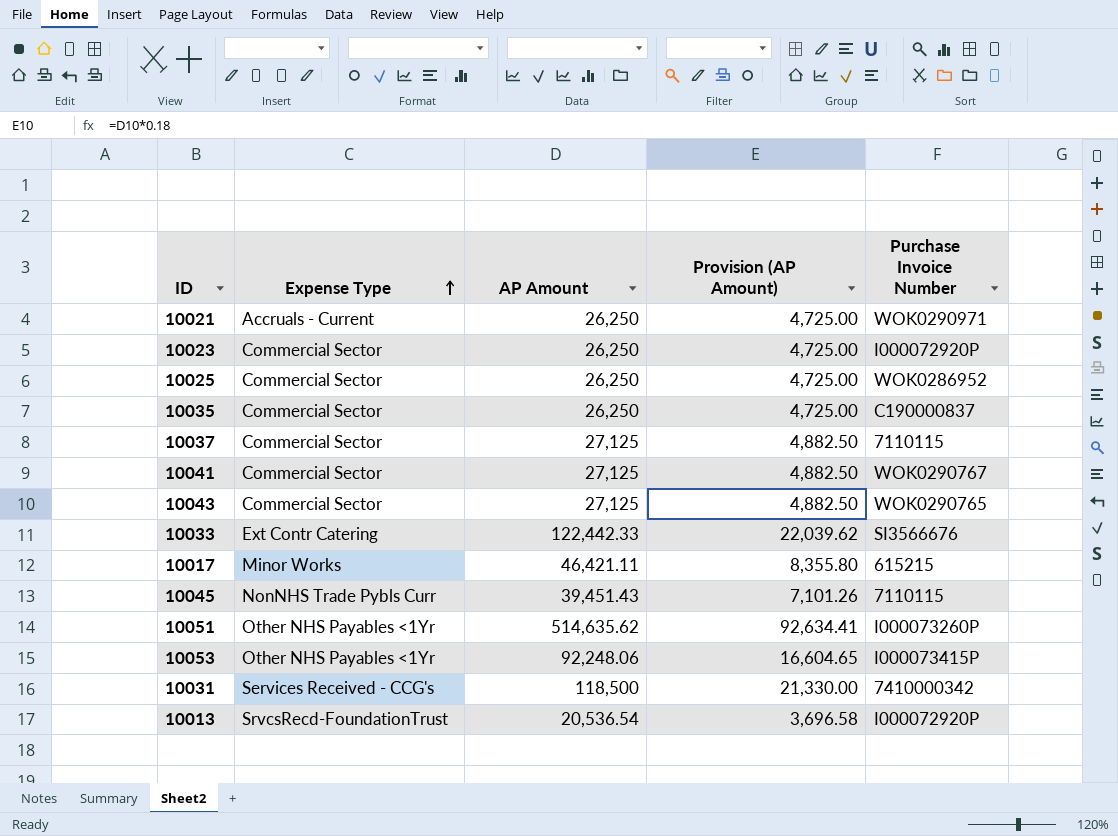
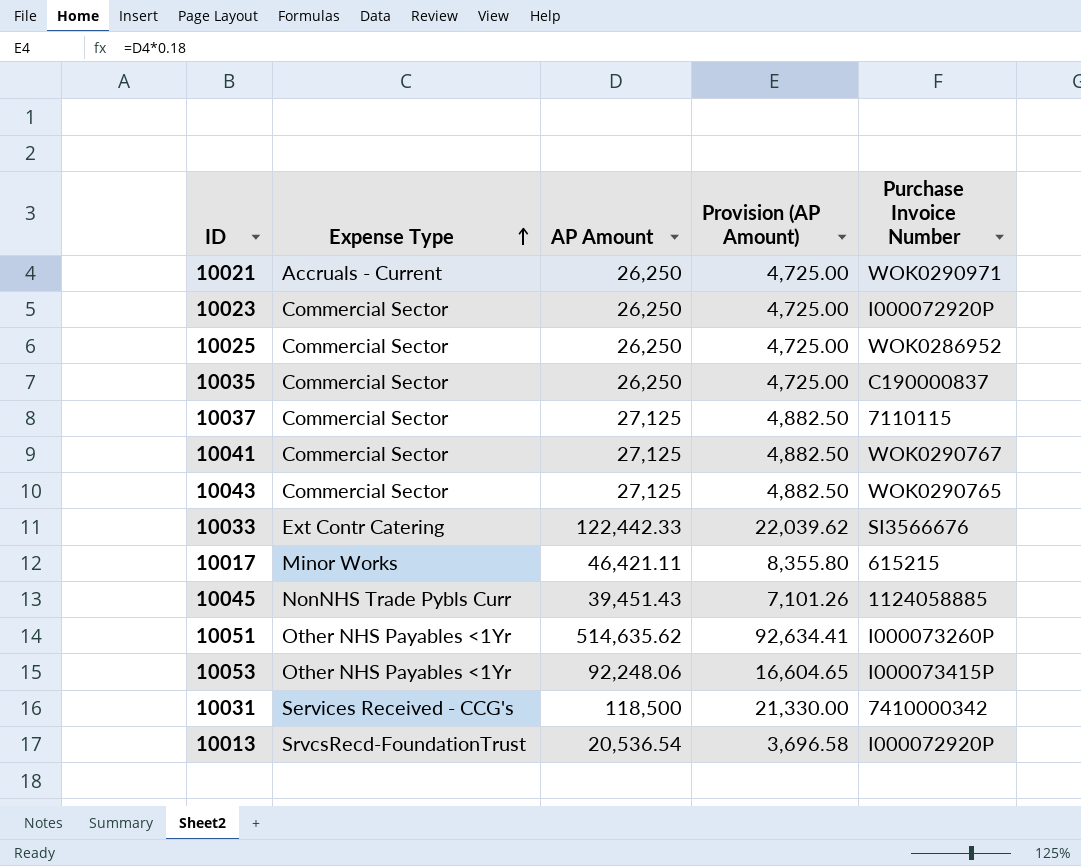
10045 | Purchase Invoice Number: 7110115 -> 1124058885

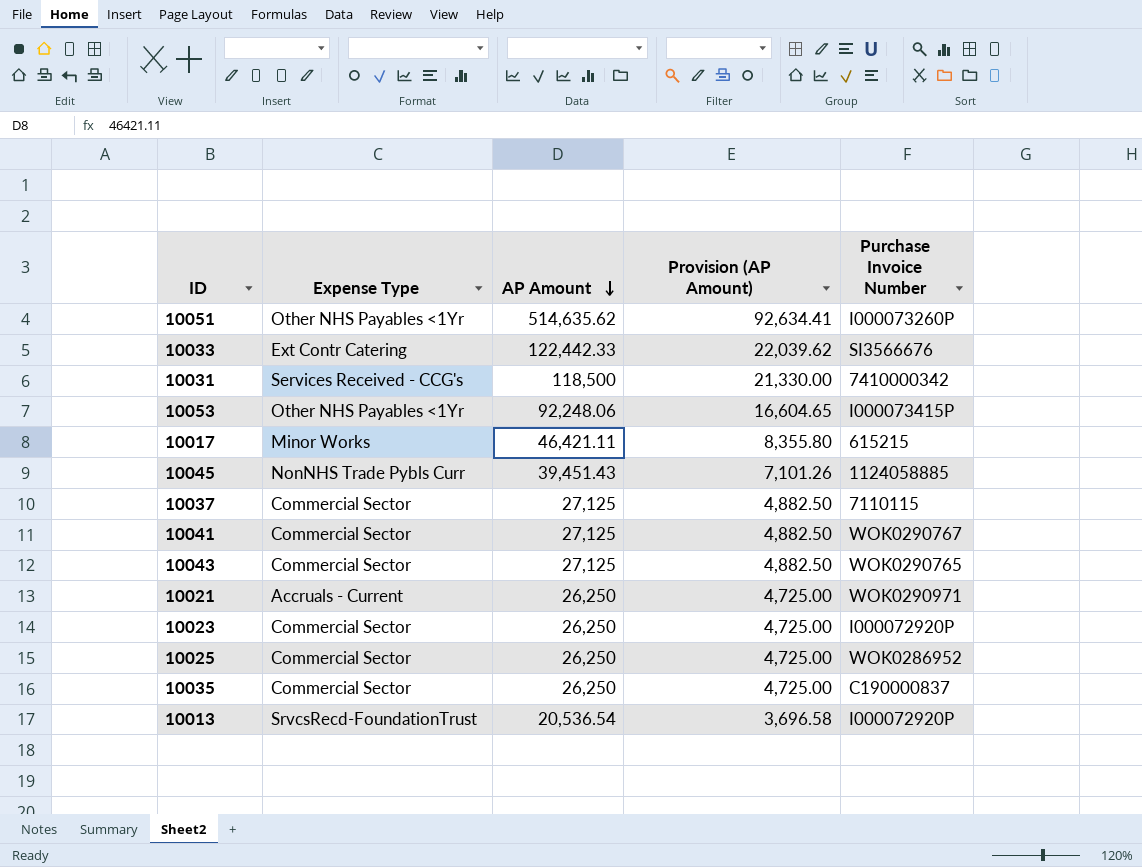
row order: Expense Type ascending -> AP Amount descending

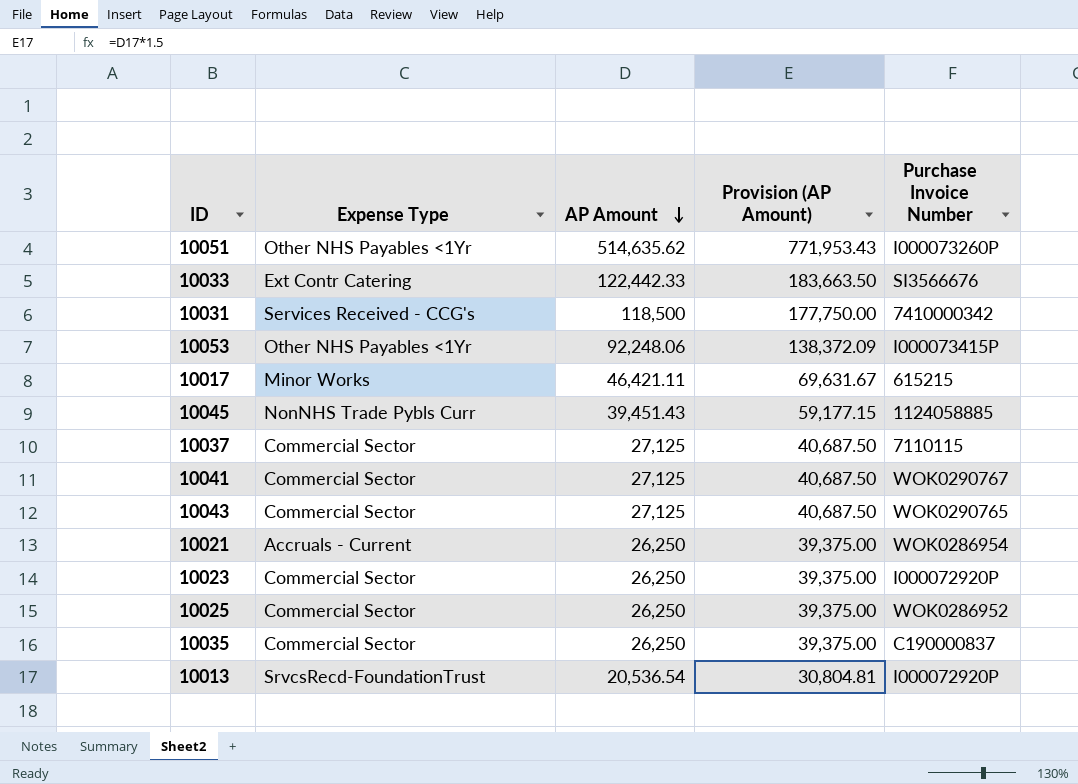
column Provision (AP Amount) | formula: [AP Amount] * 0.18 -> [AP Amount] * 1.5
10021 | Purchase Invoice Number: WOK0290971 -> WOK0286954

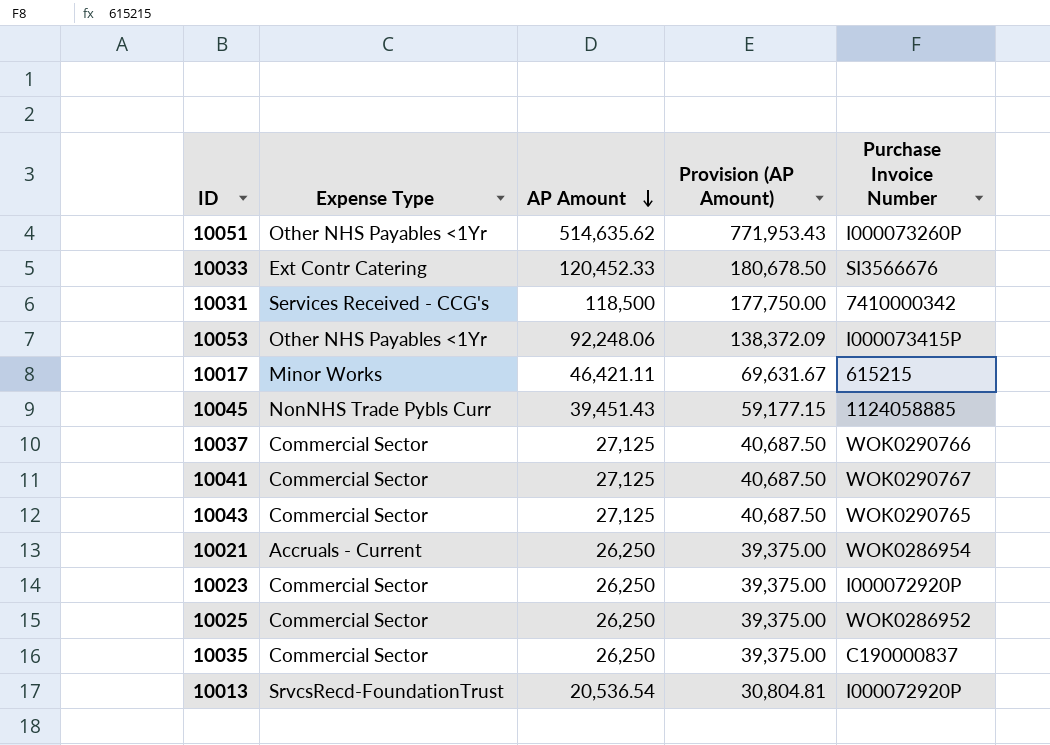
10033 | AP Amount: 122,442.33 -> 120,452.33
10033 | Provision (AP Amount): 183,663.50 -> 180,678.50
10037 | Purchase Invoice Number: 7110115 -> WOK0290766

